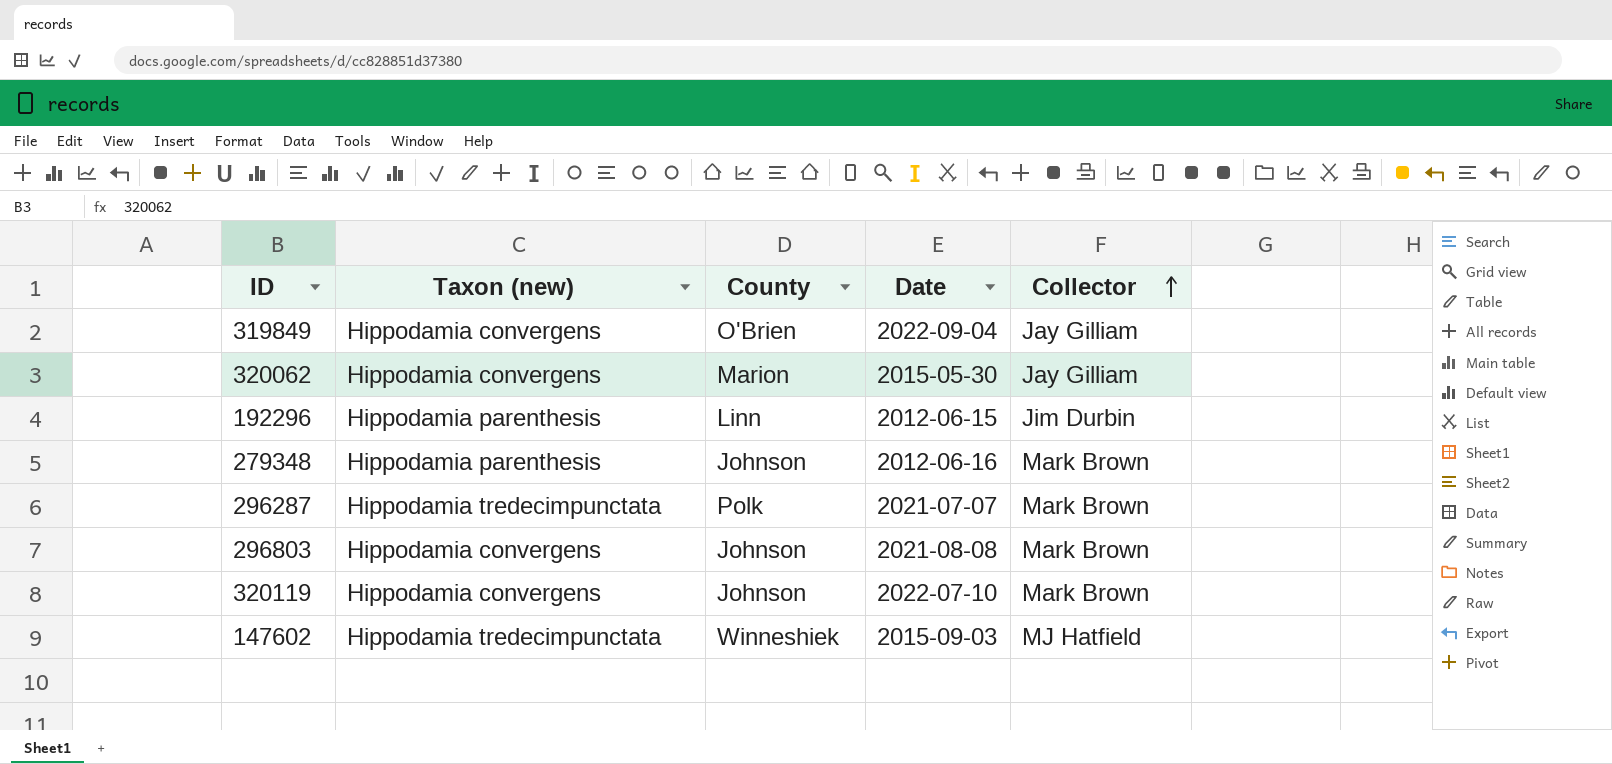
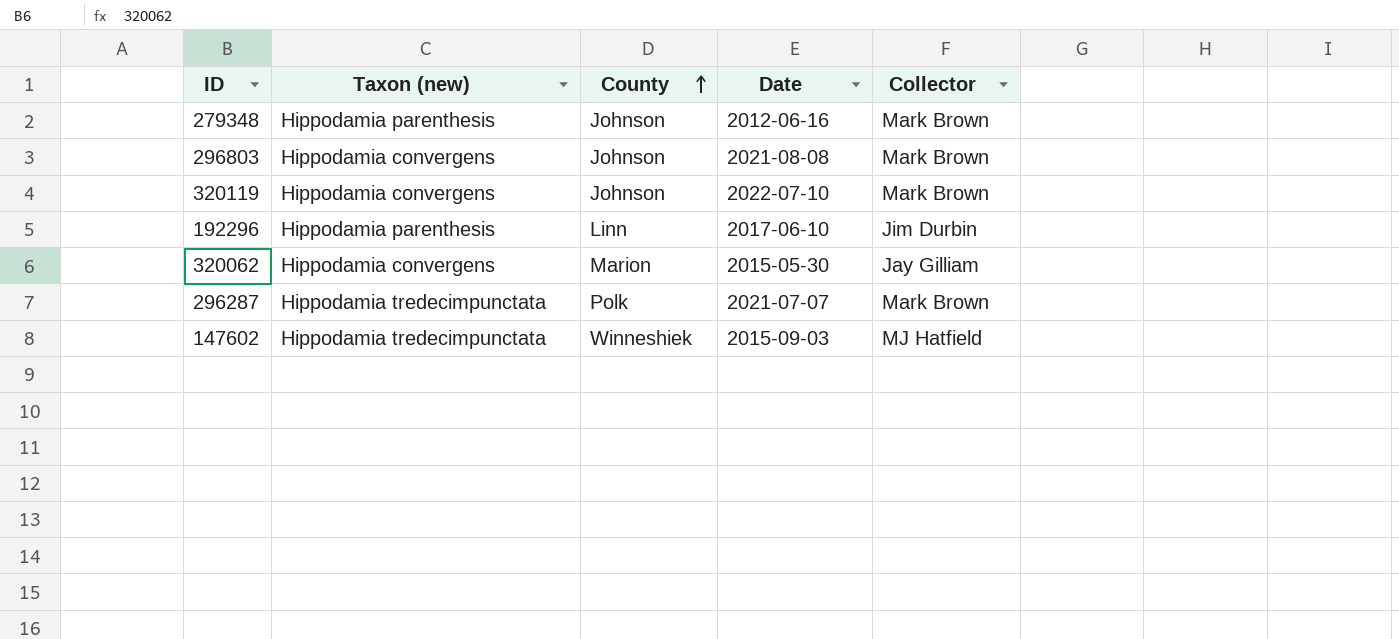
row order: Collector ascending -> County ascending
row 319849: Hippodamia convergens | O'Brien | 2022-09-04 | Jay Gilliam -> none
192296 | Date: 2012-06-15 -> 2017-06-10

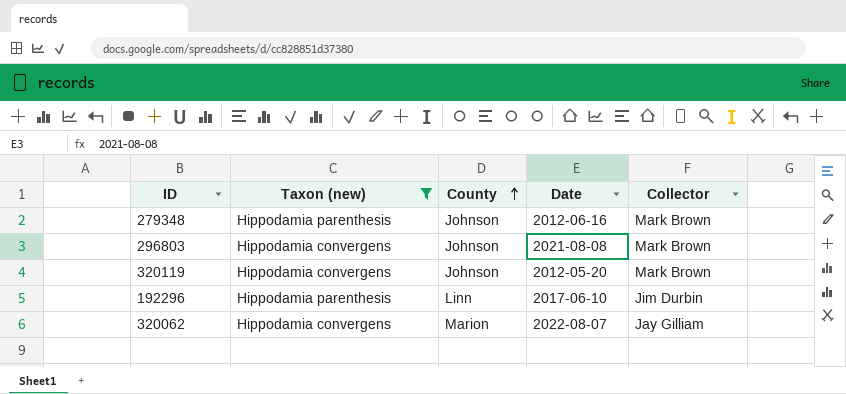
filter: none -> Taxon (new) != Hippodamia tredecimpunctata
320119 | Date: 2022-07-10 -> 2012-05-20
320062 | Date: 2015-05-30 -> 2022-08-07

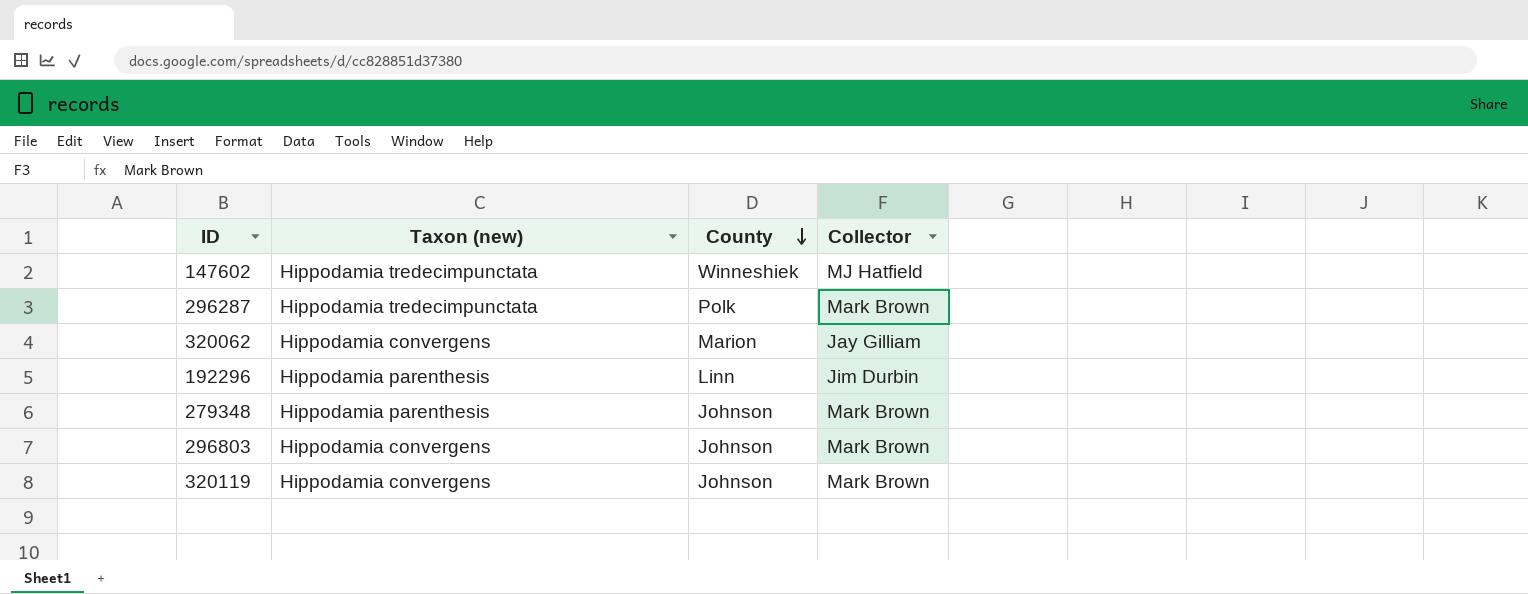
filter: Taxon (new) != Hippodamia tredecimpunctata -> none
row order: County ascending -> County descending
column Date | position: 4 -> none

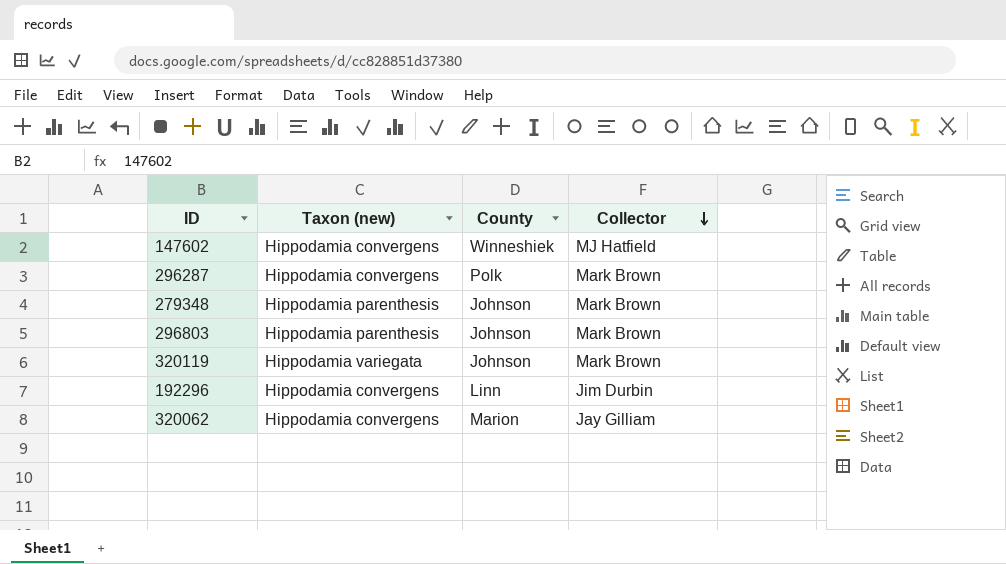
row order: County descending -> Collector descending
147602 | Taxon (new): Hippodamia tredecimpunctata -> Hippodamia convergens
296287 | Taxon (new): Hippodamia tredecimpunctata -> Hippodamia convergens
296803 | Taxon (new): Hippodamia convergens -> Hippodamia parenthesis
320119 | Taxon (new): Hippodamia convergens -> Hippodamia variegata
192296 | Taxon (new): Hippodamia parenthesis -> Hippodamia convergens

